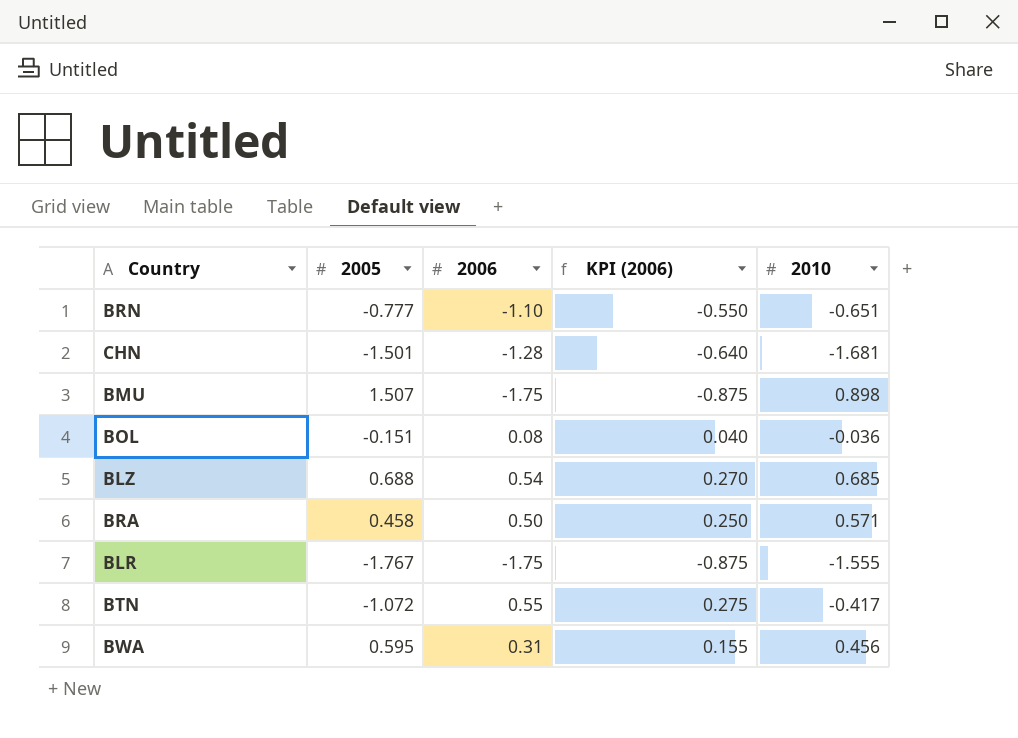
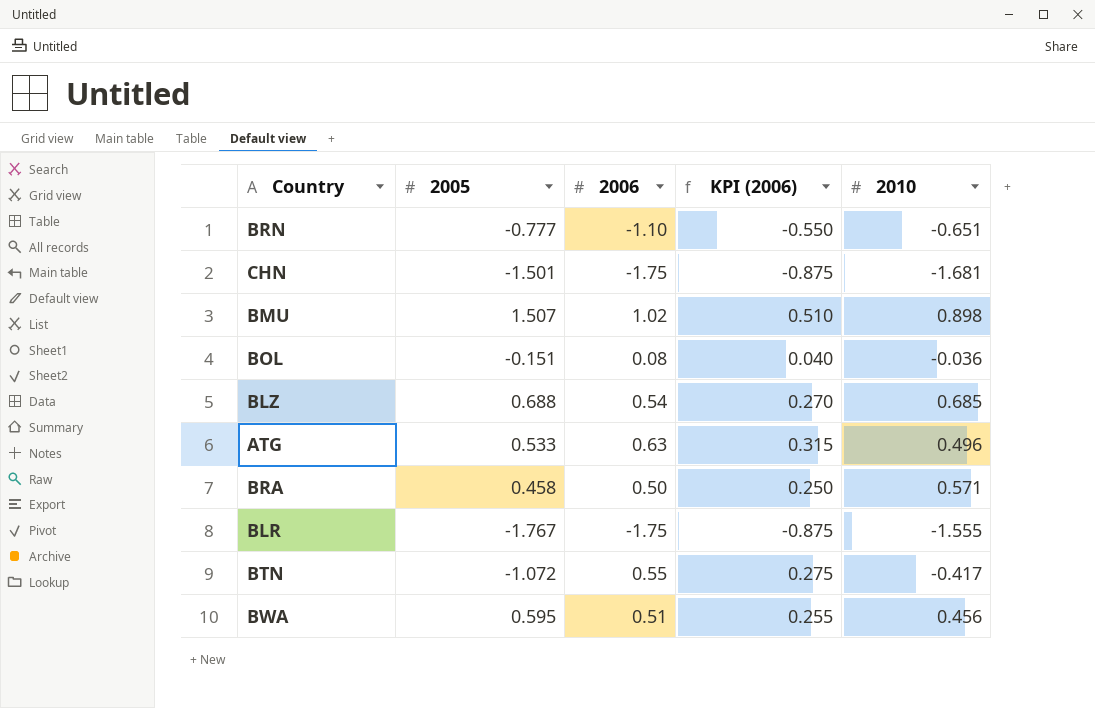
CHN | 2006: -1.28 -> -1.75
CHN | KPI (2006): -0.640 -> -0.875
BMU | 2006: -1.75 -> 1.02
BMU | KPI (2006): -0.875 -> 0.510
row ATG: none -> 0.533 | 0.63 | 0.315 | 0.496
BWA | 2006: 0.31 -> 0.51
BWA | KPI (2006): 0.155 -> 0.255

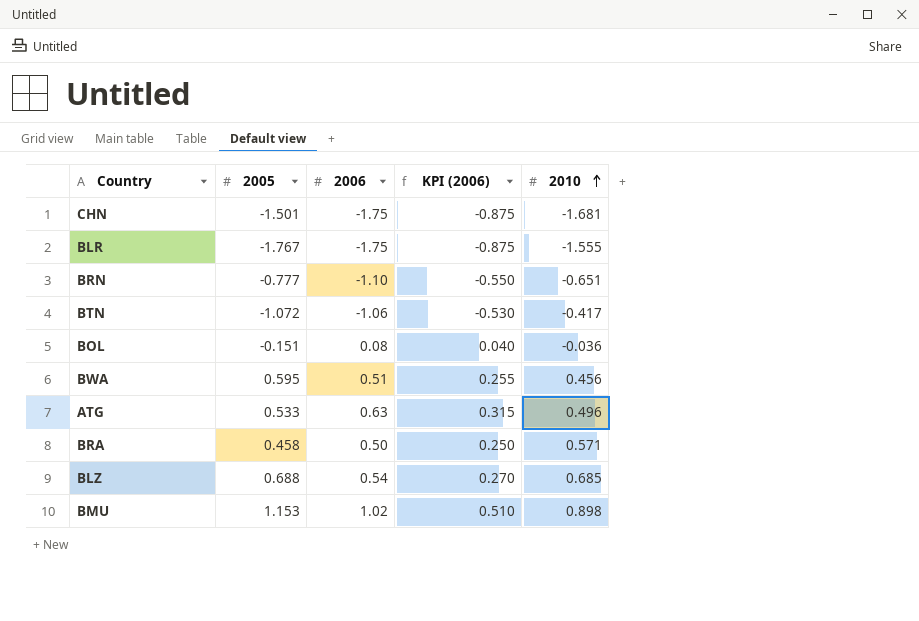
row order: none -> 2010 ascending
BTN | 2006: 0.55 -> -1.06
BTN | KPI (2006): 0.275 -> -0.530
BMU | 2005: 1.507 -> 1.153

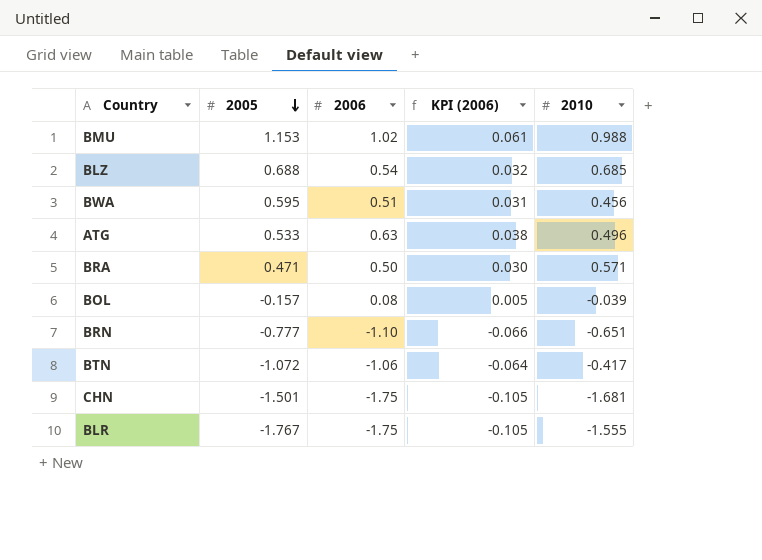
row order: 2010 ascending -> 2005 descending
column KPI (2006) | formula: [2006] * 0.5 -> [2006] * 0.06
BMU | 2010: 0.898 -> 0.988
BRA | 2005: 0.458 -> 0.471
BOL | 2005: -0.151 -> -0.157
BOL | 2010: -0.036 -> -0.039

